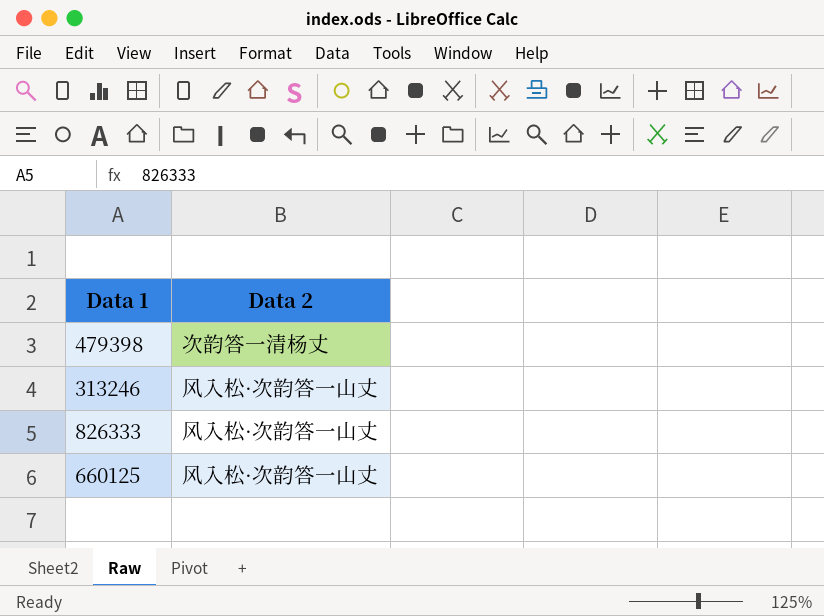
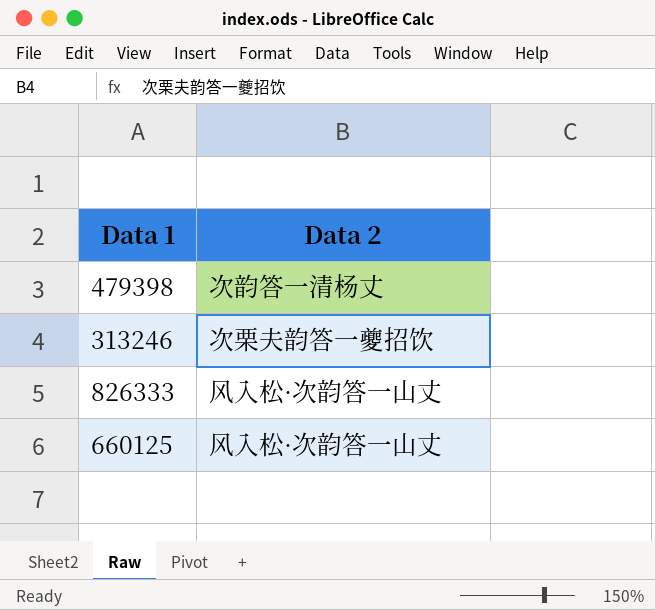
313246 | Data 2: 风入松·次韵答一山丈 -> 次栗夫韵答一夔招饮

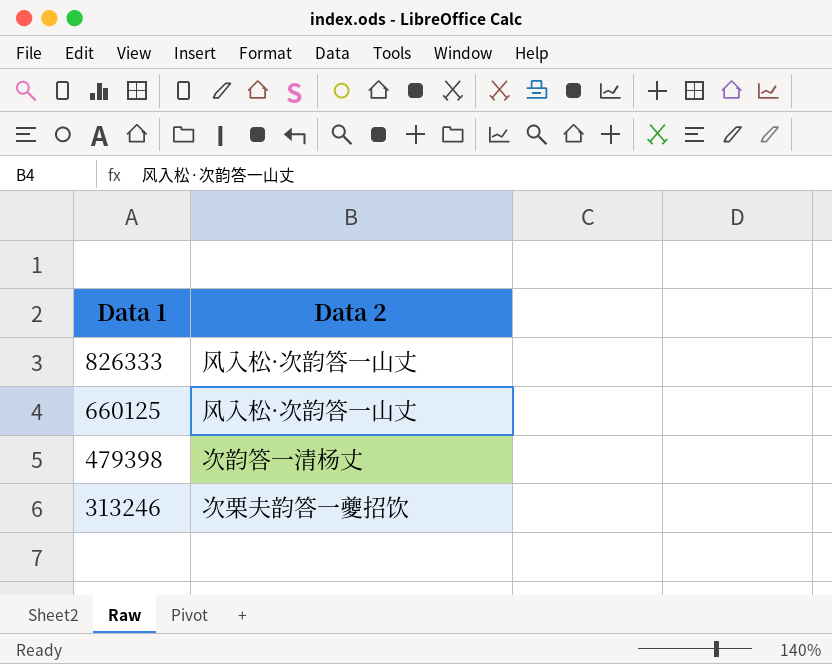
row order: none -> Data 1 descending

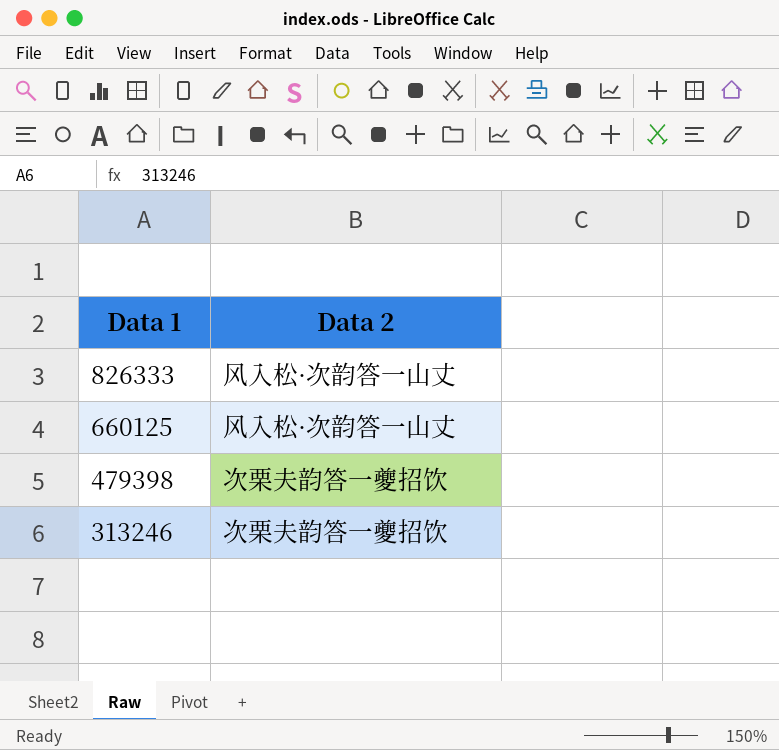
479398 | Data 2: 次韵答一清杨丈 -> 次栗夫韵答一夔招饮

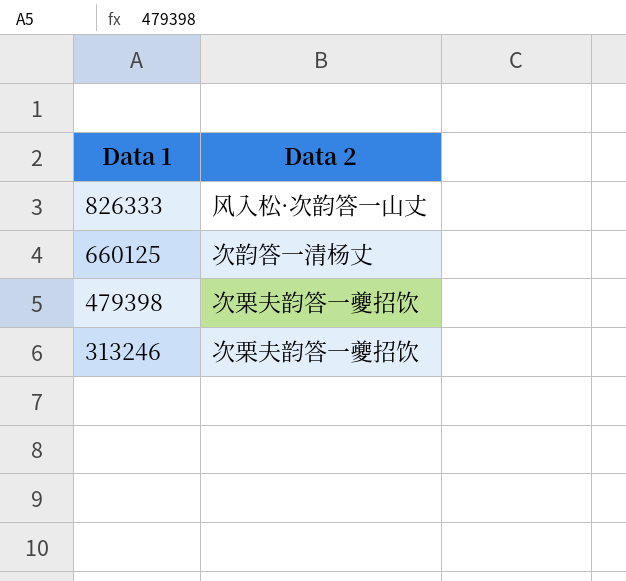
660125 | Data 2: 风入松·次韵答一山丈 -> 次韵答一清杨丈

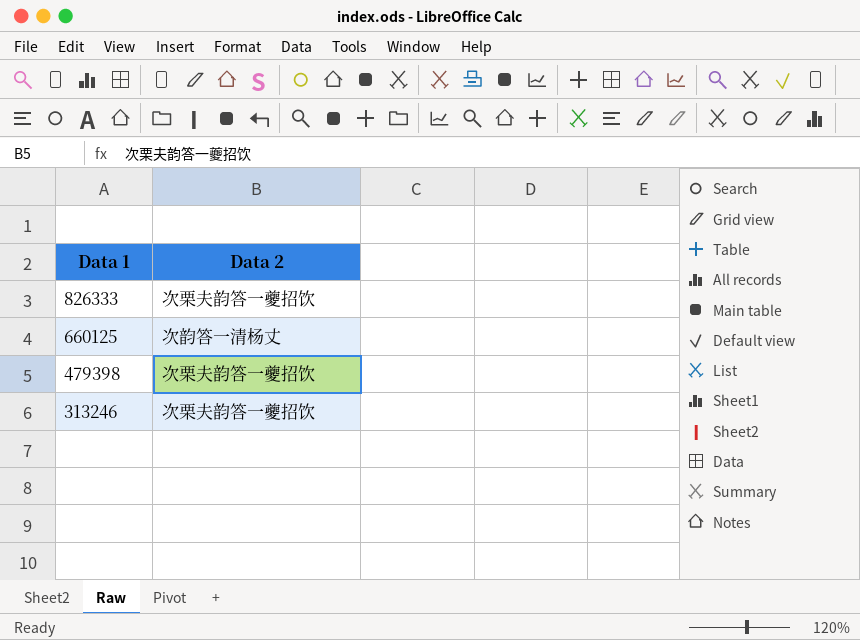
826333 | Data 2: 风入松·次韵答一山丈 -> 次栗夫韵答一夔招饮

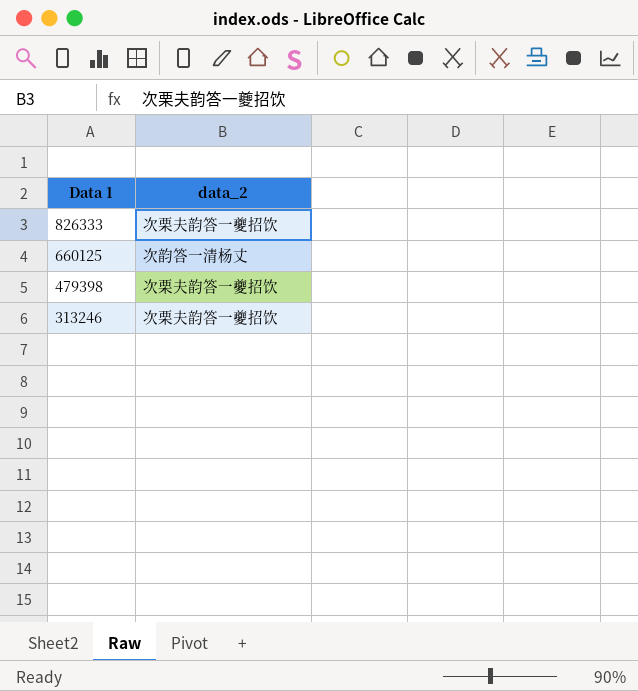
column name: Data 2 -> data_2

